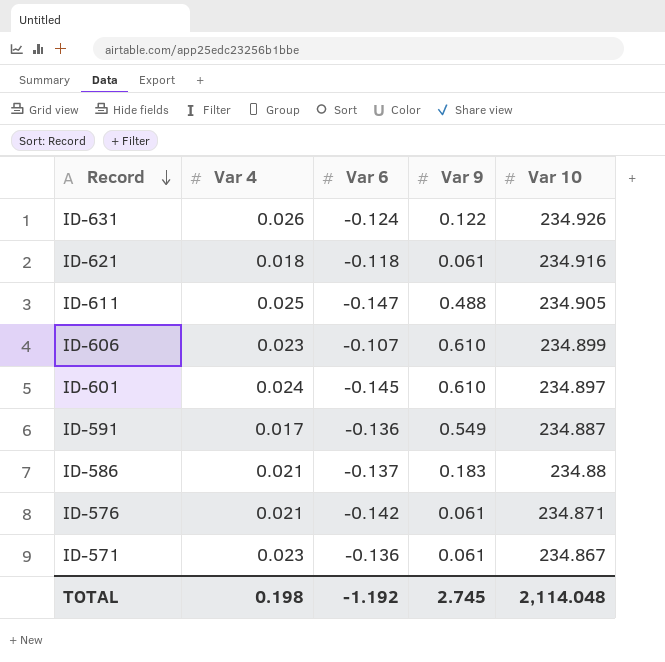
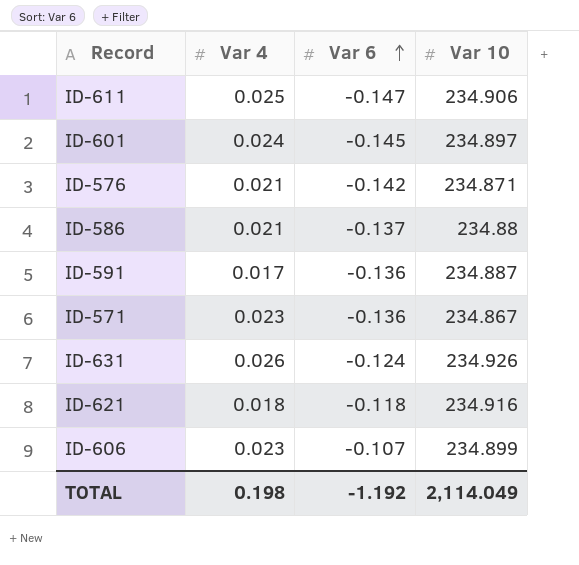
row order: Record descending -> Var 6 ascending
column Var 9 | position: 4 -> none
ID-611 | Var 10: 234.905 -> 234.906
TOTAL | Var 10: 2,114.048 -> 2,114.049

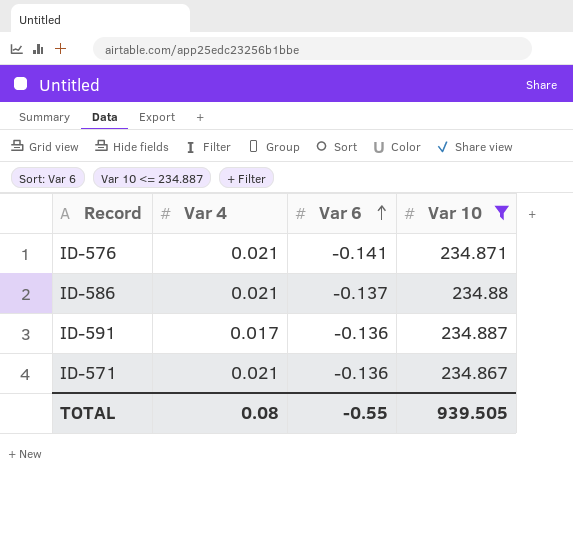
filter: none -> Var 10 <= 234.887
ID-576 | Var 6: -0.142 -> -0.141
ID-571 | Var 4: 0.023 -> 0.021
TOTAL | Var 4: 0.198 -> 0.08
TOTAL | Var 6: -1.192 -> -0.55
TOTAL | Var 10: 2,114.049 -> 939.505

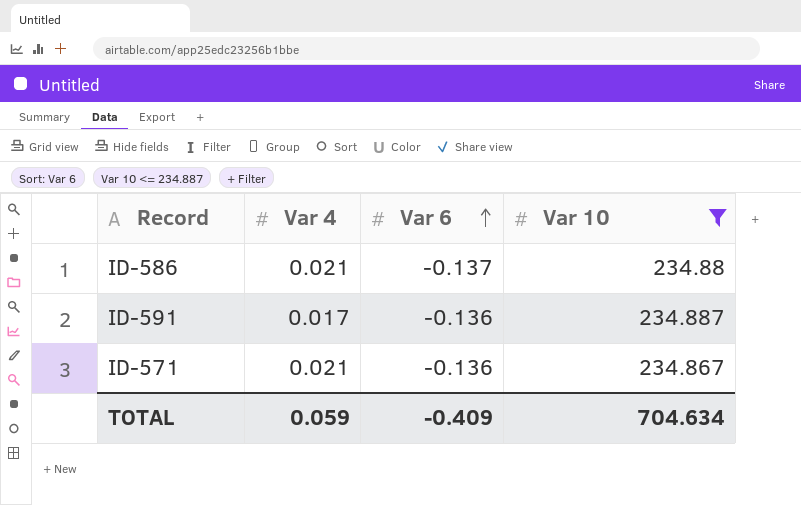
row ID-576: 0.021 | -0.141 | 234.871 -> none
TOTAL | Var 4: 0.08 -> 0.059
TOTAL | Var 6: -0.55 -> -0.409
TOTAL | Var 10: 939.505 -> 704.634

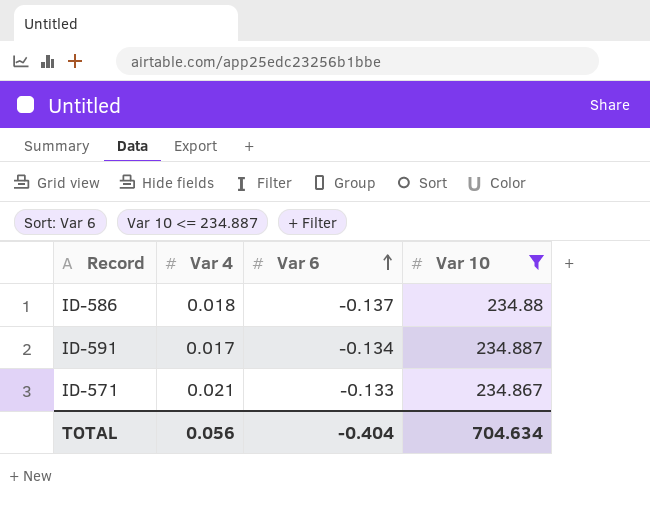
ID-586 | Var 4: 0.021 -> 0.018
ID-591 | Var 6: -0.136 -> -0.134
ID-571 | Var 6: -0.136 -> -0.133
TOTAL | Var 4: 0.059 -> 0.056
TOTAL | Var 6: -0.409 -> -0.404

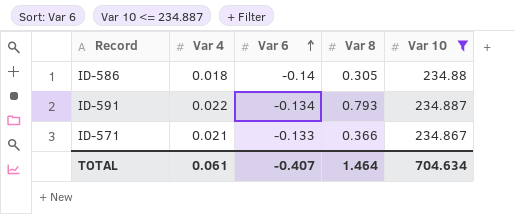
column Var 8 | position: none -> 4
ID-586 | Var 6: -0.137 -> -0.14
ID-591 | Var 4: 0.017 -> 0.022
TOTAL | Var 4: 0.056 -> 0.061
TOTAL | Var 6: -0.404 -> -0.407

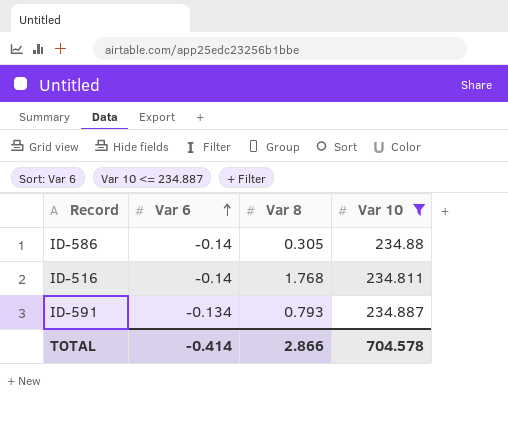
column Var 4 | position: 2 -> none
row ID-571: 0.021 | -0.133 | 0.366 | 234.867 -> none
row ID-516: none -> -0.14 | 1.768 | 234.811
TOTAL | Var 6: -0.407 -> -0.414
TOTAL | Var 8: 1.464 -> 2.866
TOTAL | Var 10: 704.634 -> 704.578

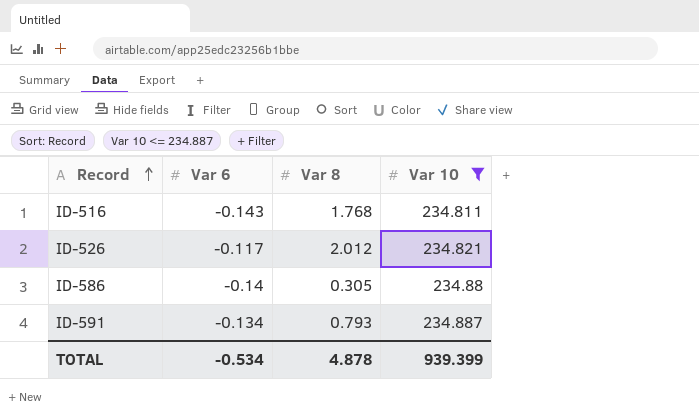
row order: Var 6 ascending -> Record ascending
ID-516 | Var 6: -0.14 -> -0.143
row ID-526: none -> -0.117 | 2.012 | 234.821
TOTAL | Var 6: -0.414 -> -0.534
TOTAL | Var 8: 2.866 -> 4.878
TOTAL | Var 10: 704.578 -> 939.399

